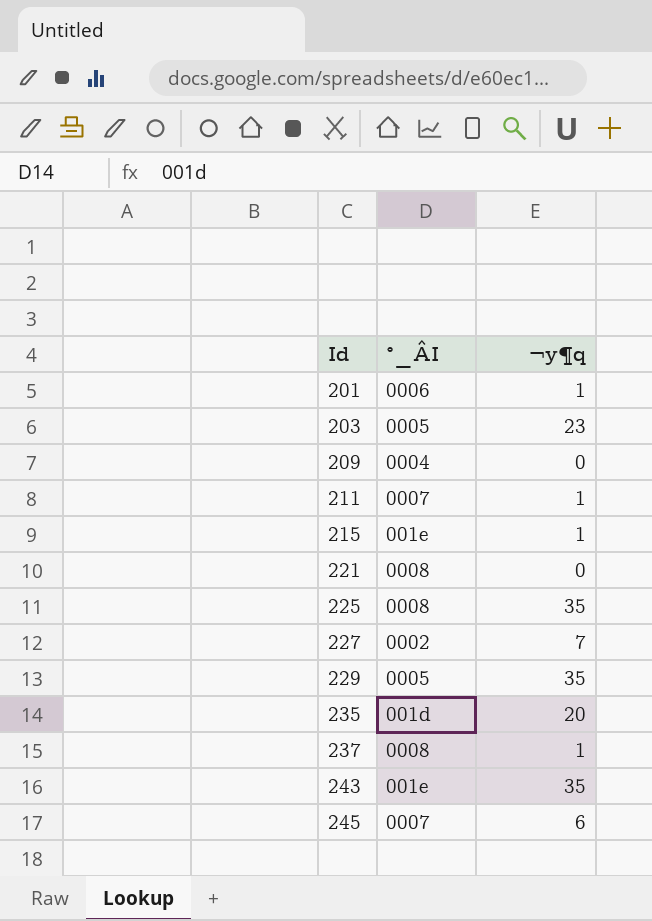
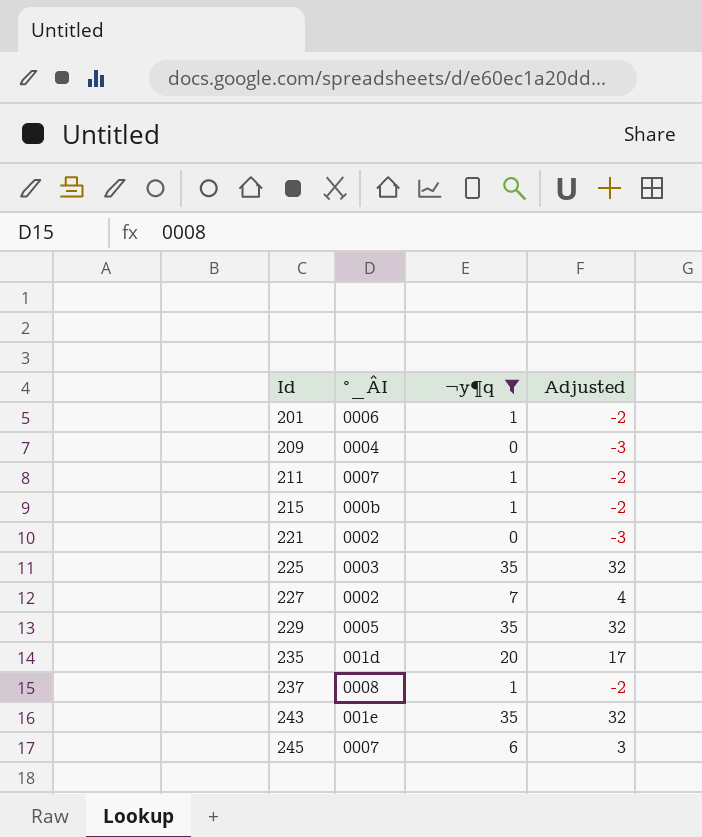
filter: none -> ¬y¶q != 23
column Adjusted | formula: none -> [¬y¶q] - 3
215 | °_ÂI: 001e -> 000b
221 | °_ÂI: 0008 -> 0002
225 | °_ÂI: 0008 -> 0003

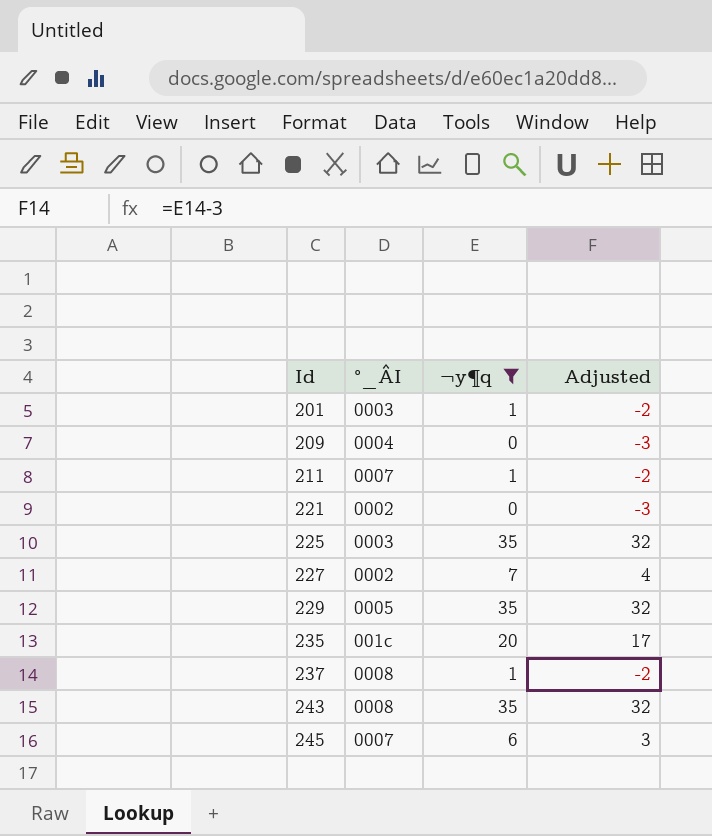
row 215: 000b | 1 | -2 -> none
201 | °_ÂI: 0006 -> 0003
235 | °_ÂI: 001d -> 001c
243 | °_ÂI: 001e -> 0008

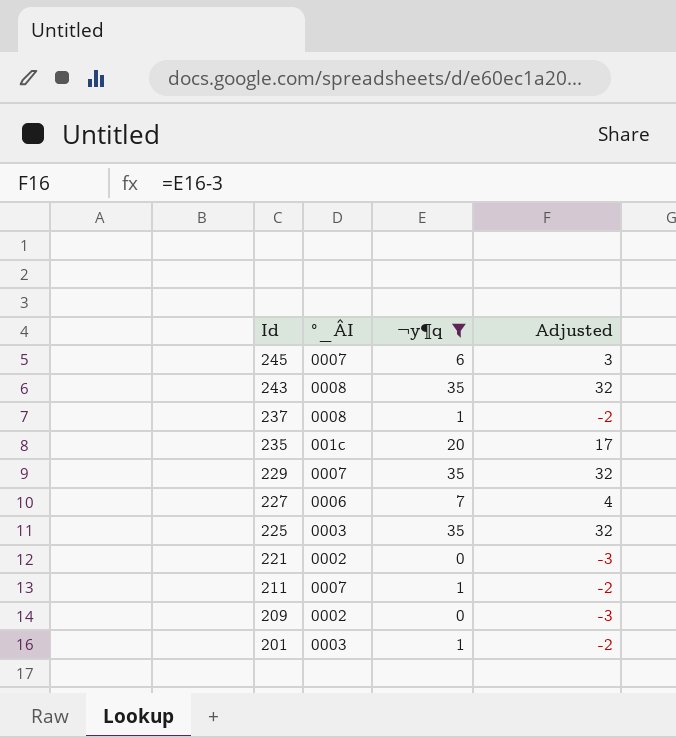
row order: Id ascending -> Id descending
229 | °_ÂI: 0005 -> 0007
227 | °_ÂI: 0002 -> 0006
209 | °_ÂI: 0004 -> 0002

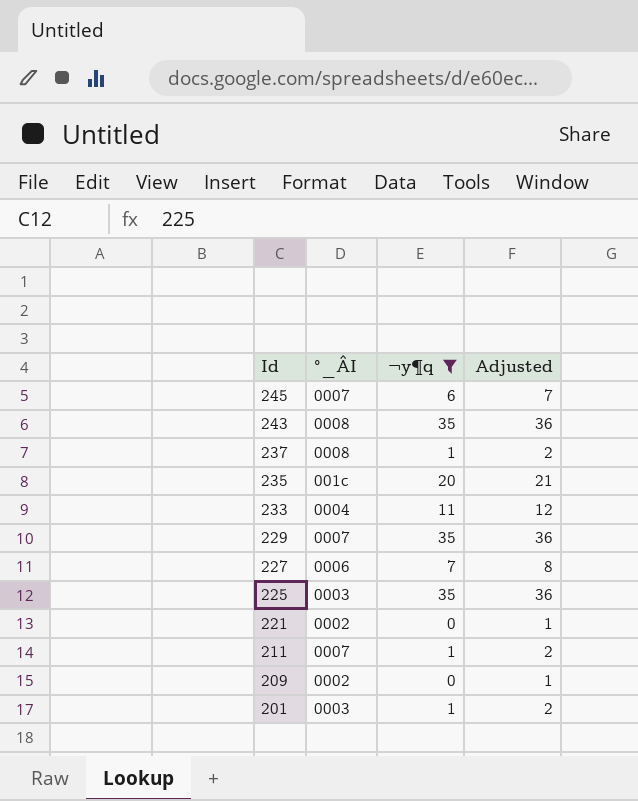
column Adjusted | formula: [¬y¶q] - 3 -> [¬y¶q] + 1
row 233: none -> 0004 | 11 | 12

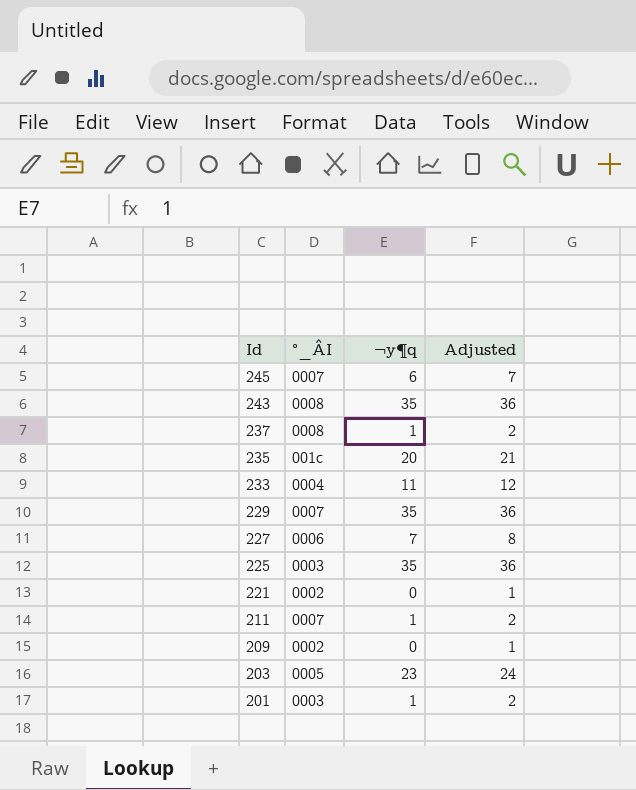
filter: ¬y¶q != 23 -> none

